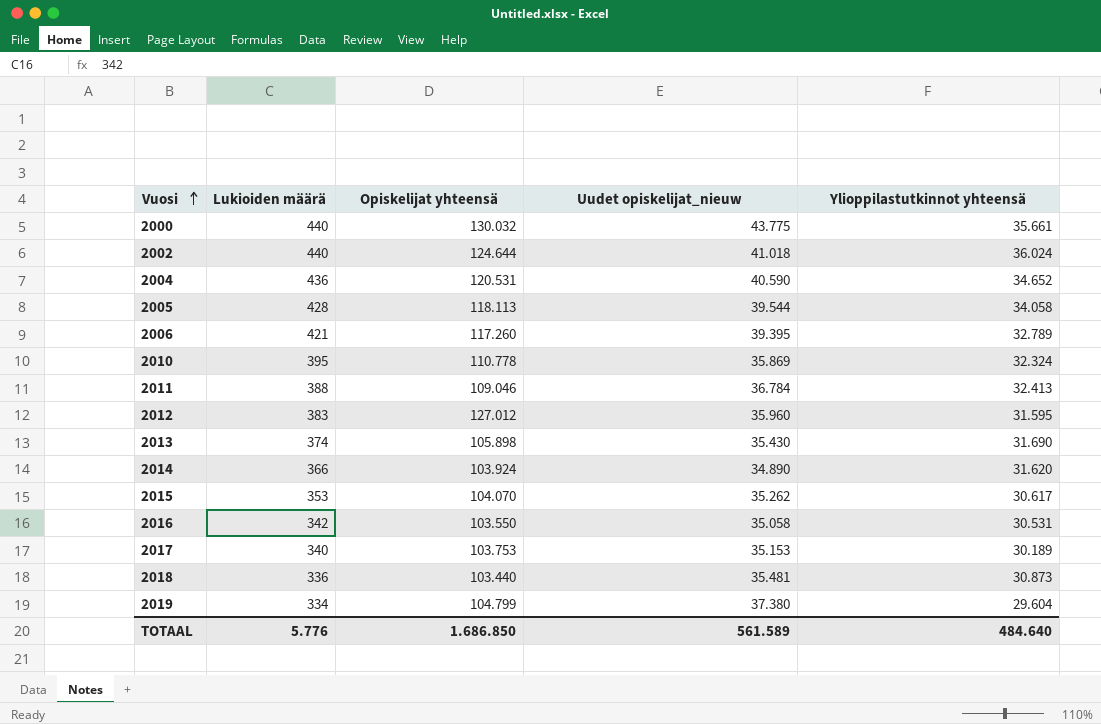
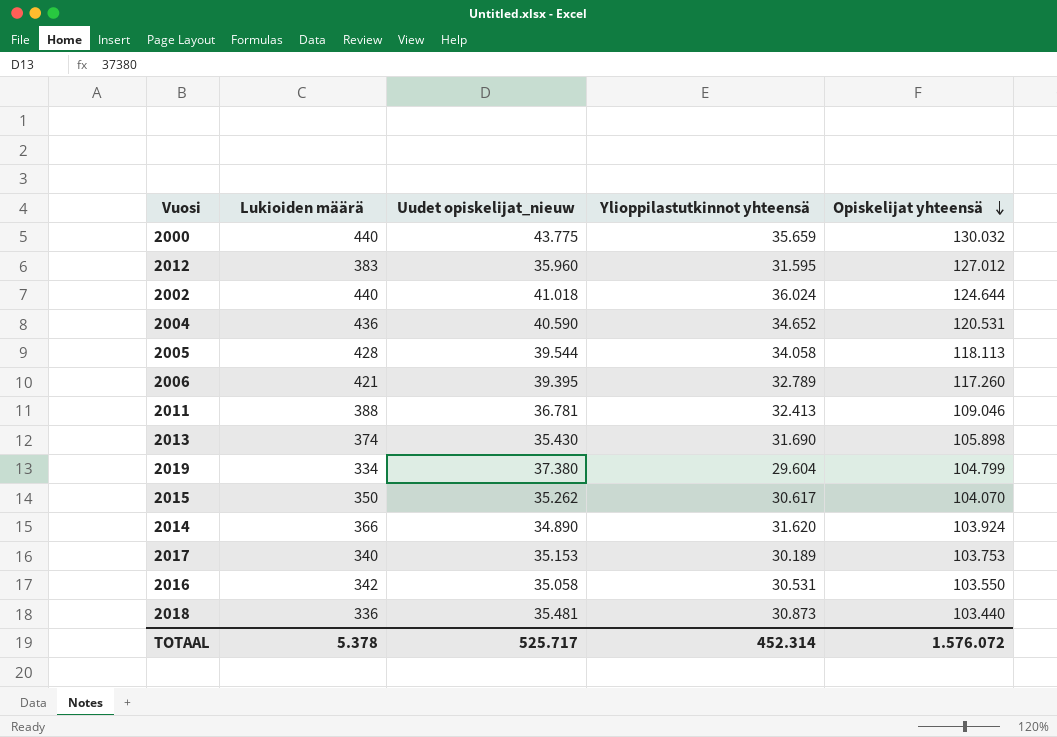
row order: Vuosi ascending -> Opiskelijat yhteensä descending
column Opiskelijat yhteensä | position: 3 -> 5
row 2010: 395 | 110.778 | 35.869 | 32.324 -> none
2000 | Ylioppilastutkinnot yhteensä: 35.661 -> 35.659
2011 | Uudet opiskelijat_nieuw: 36.784 -> 36.781
2015 | Lukioiden määrä: 353 -> 350
TOTAAL | Lukioiden määrä: 5.776 -> 5.378
TOTAAL | Uudet opiskelijat_nieuw: 561.589 -> 525.717
TOTAAL | Ylioppilastutkinnot yhteensä: 484.640 -> 452.314
TOTAAL | Opiskelijat yhteensä: 1.686.850 -> 1.576.072

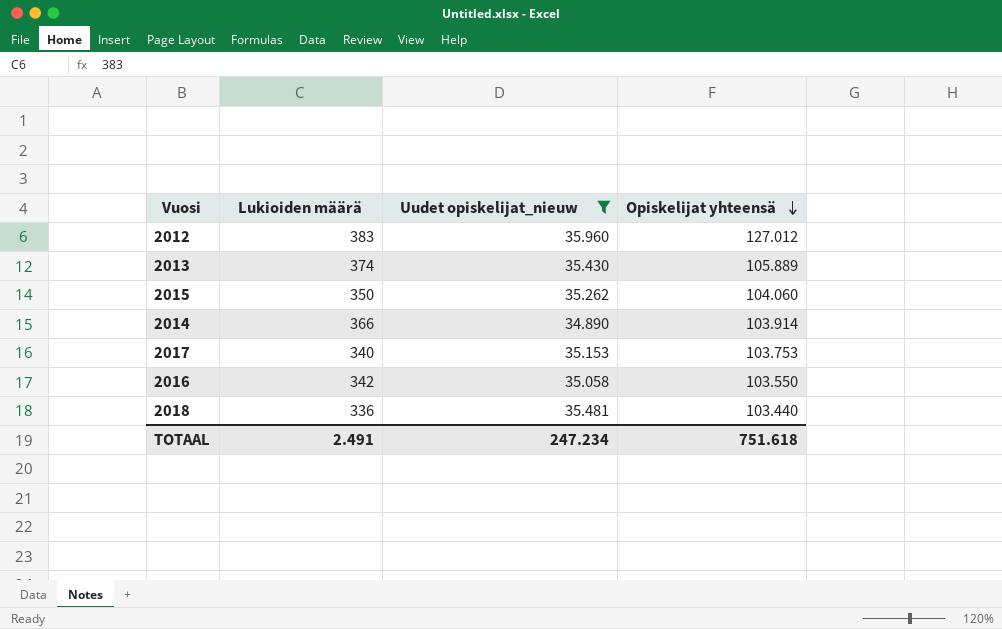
filter: none -> Uudet opiskelijat_nieuw <= 35.960
column Ylioppilastutkinnot yhteensä | position: 4 -> none
2013 | Opiskelijat yhteensä: 105.898 -> 105.889
2015 | Opiskelijat yhteensä: 104.070 -> 104.060
2014 | Opiskelijat yhteensä: 103.924 -> 103.914
TOTAAL | Lukioiden määrä: 5.378 -> 2.491
TOTAAL | Uudet opiskelijat_nieuw: 525.717 -> 247.234
TOTAAL | Opiskelijat yhteensä: 1.576.072 -> 751.618

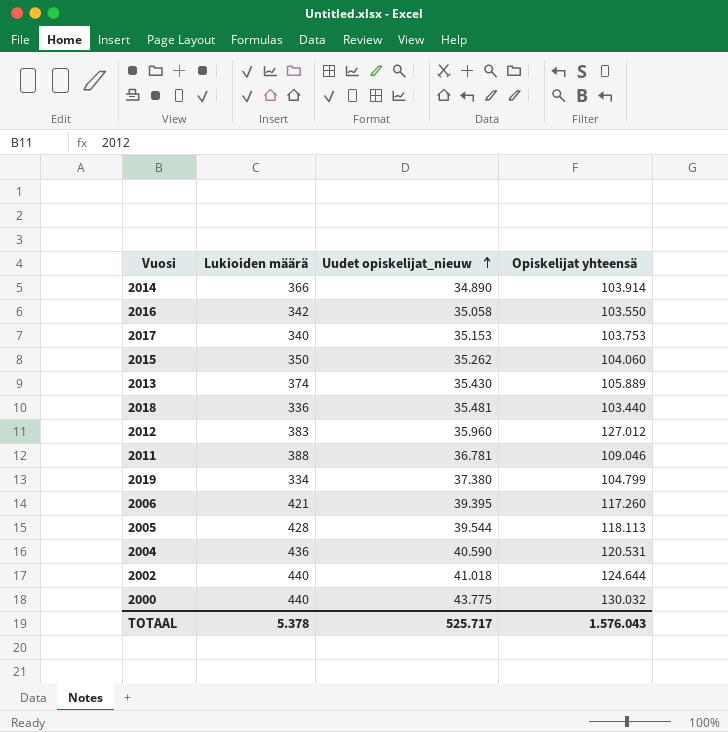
filter: Uudet opiskelijat_nieuw <= 35.960 -> none
row order: Opiskelijat yhteensä descending -> Uudet opiskelijat_nieuw ascending
TOTAAL | Lukioiden määrä: 2.491 -> 5.378
TOTAAL | Uudet opiskelijat_nieuw: 247.234 -> 525.717
TOTAAL | Opiskelijat yhteensä: 751.618 -> 1.576.043

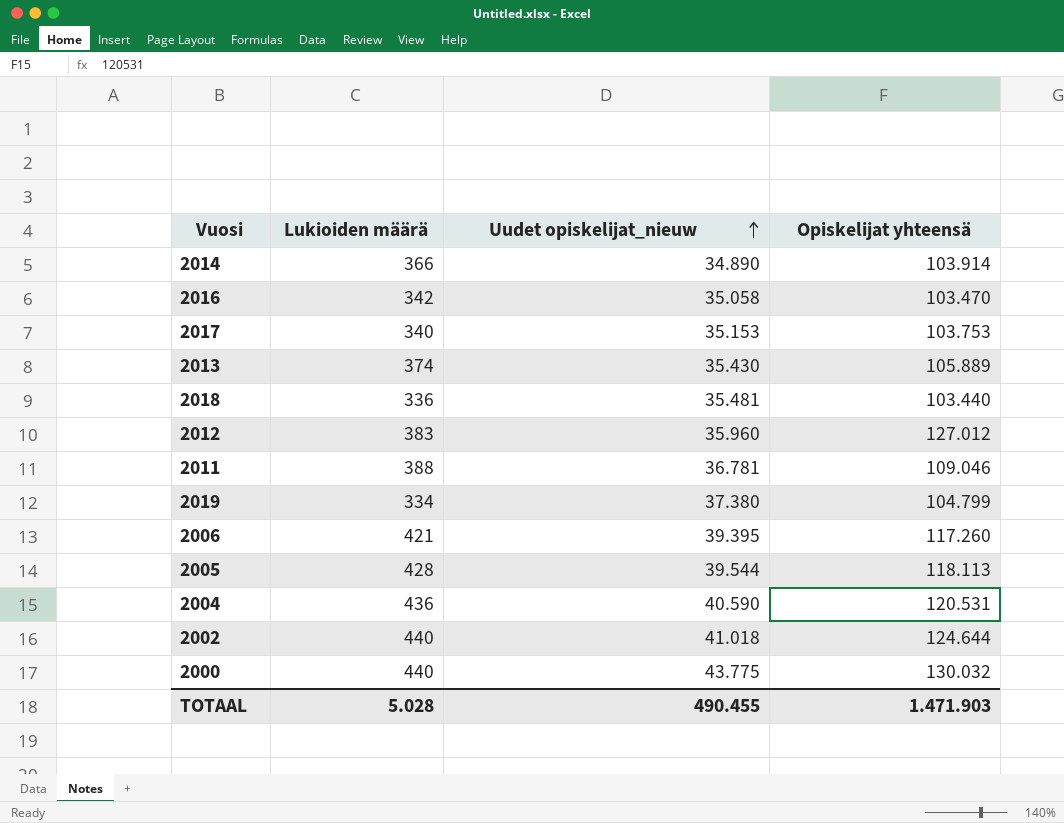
row 2015: 350 | 35.262 | 104.060 -> none
2016 | Opiskelijat yhteensä: 103.550 -> 103.470
TOTAAL | Lukioiden määrä: 5.378 -> 5.028
TOTAAL | Uudet opiskelijat_nieuw: 525.717 -> 490.455
TOTAAL | Opiskelijat yhteensä: 1.576.043 -> 1.471.903

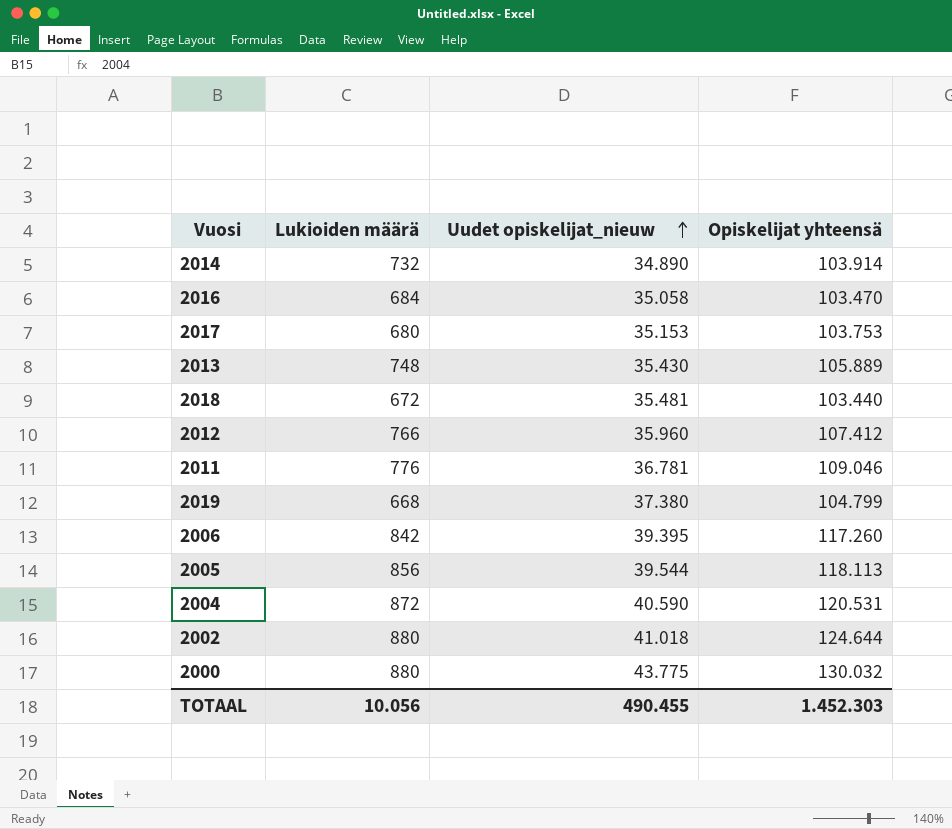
2014 | Lukioiden määrä: 366 -> 732
2016 | Lukioiden määrä: 342 -> 684
2017 | Lukioiden määrä: 340 -> 680
2013 | Lukioiden määrä: 374 -> 748
2018 | Lukioiden määrä: 336 -> 672
2012 | Lukioiden määrä: 383 -> 766
2012 | Opiskelijat yhteensä: 127.012 -> 107.412
2011 | Lukioiden määrä: 388 -> 776
2019 | Lukioiden määrä: 334 -> 668
2006 | Lukioiden määrä: 421 -> 842
2005 | Lukioiden määrä: 428 -> 856
2004 | Lukioiden määrä: 436 -> 872
2002 | Lukioiden määrä: 440 -> 880
2000 | Lukioiden määrä: 440 -> 880
TOTAAL | Lukioiden määrä: 5.028 -> 10.056
TOTAAL | Opiskelijat yhteensä: 1.471.903 -> 1.452.303

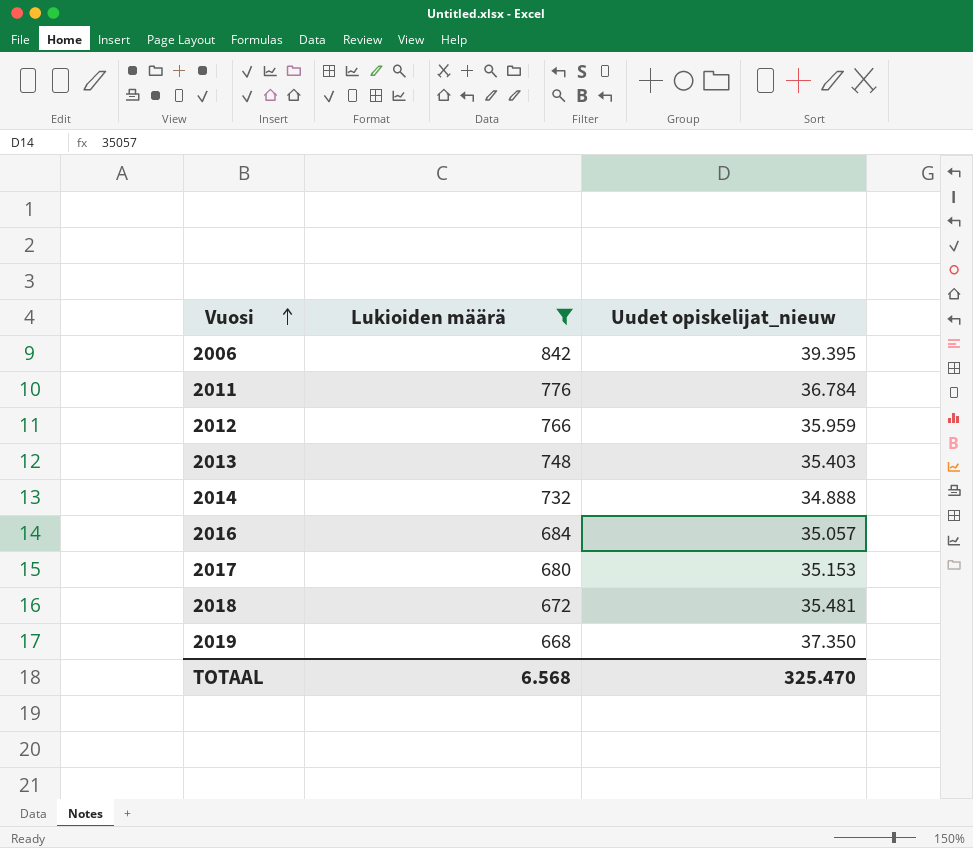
filter: none -> Lukioiden määrä <= 842
row order: Uudet opiskelijat_nieuw ascending -> Vuosi ascending
column Opiskelijat yhteensä | position: 4 -> none
2011 | Uudet opiskelijat_nieuw: 36.781 -> 36.784
2012 | Uudet opiskelijat_nieuw: 35.960 -> 35.959
2013 | Uudet opiskelijat_nieuw: 35.430 -> 35.403
2014 | Uudet opiskelijat_nieuw: 34.890 -> 34.888
2016 | Uudet opiskelijat_nieuw: 35.058 -> 35.057
2019 | Uudet opiskelijat_nieuw: 37.380 -> 37.350
TOTAAL | Lukioiden määrä: 10.056 -> 6.568
TOTAAL | Uudet opiskelijat_nieuw: 490.455 -> 325.470

